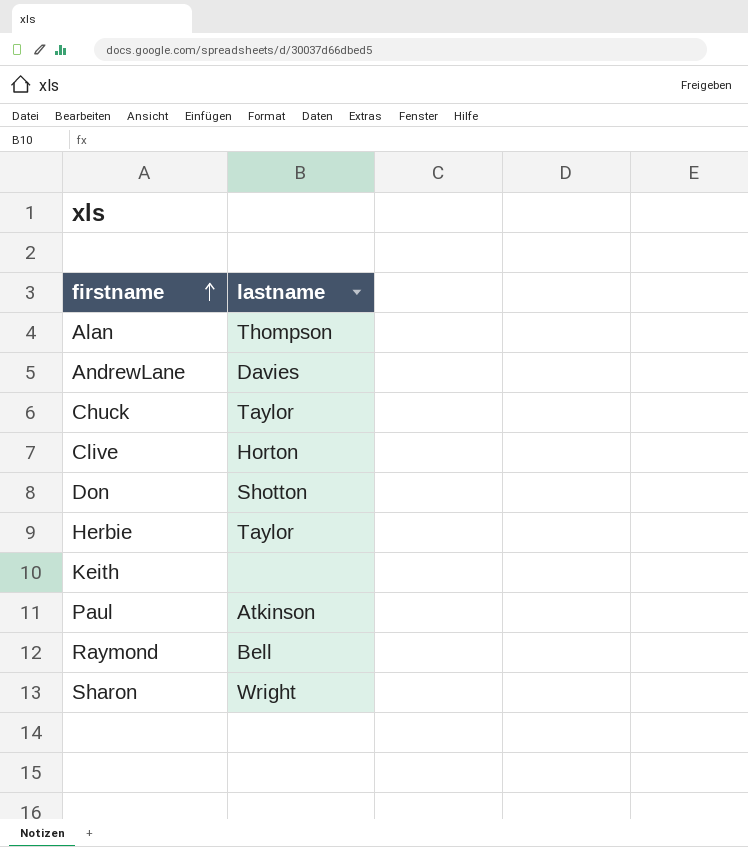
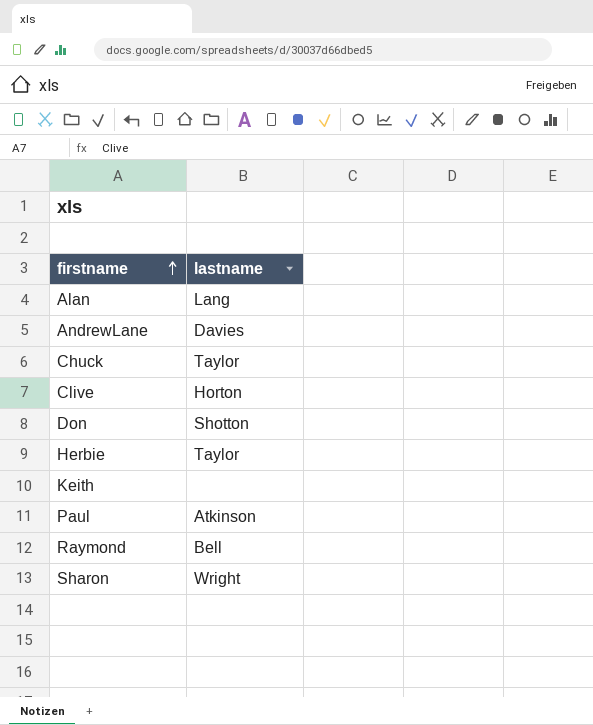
Alan | lastname: Thompson -> Lang

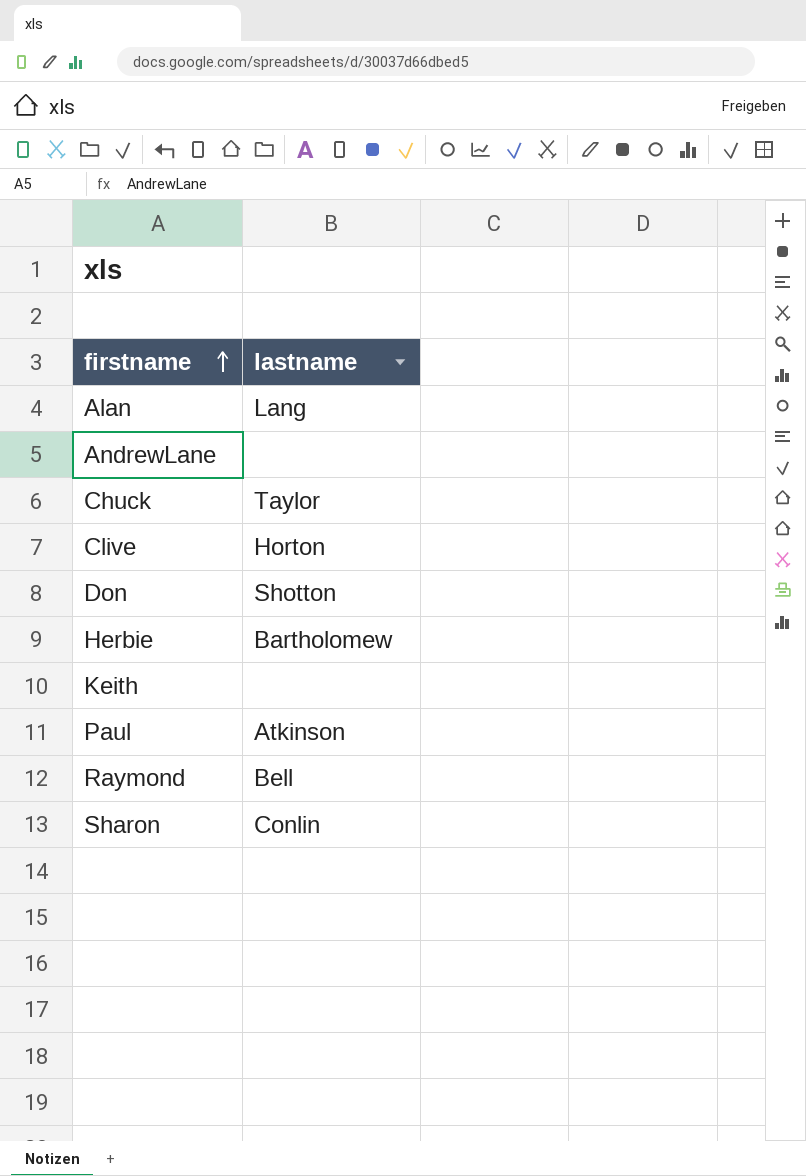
AndrewLane | lastname: Davies -> none
Herbie | lastname: Taylor -> Bartholomew
Sharon | lastname: Wright -> Conlin

